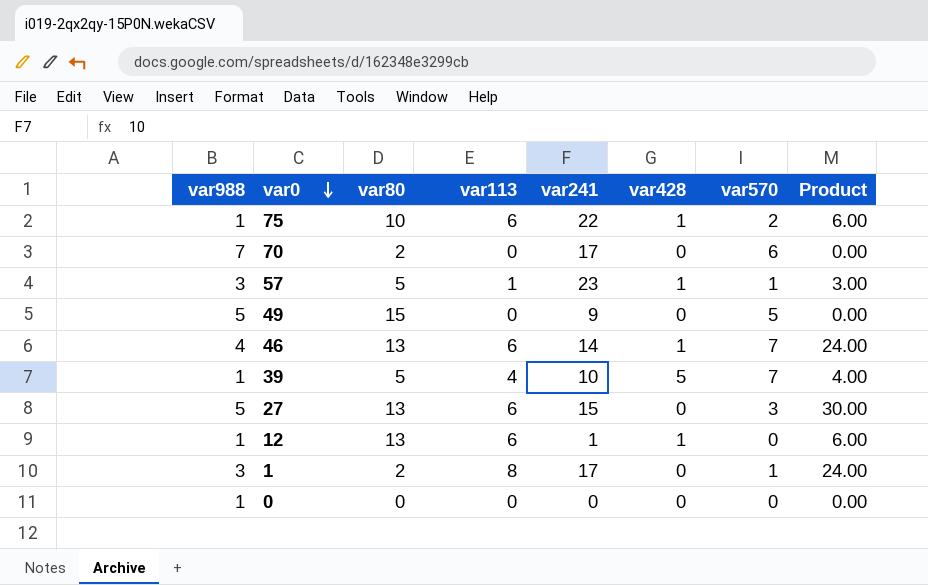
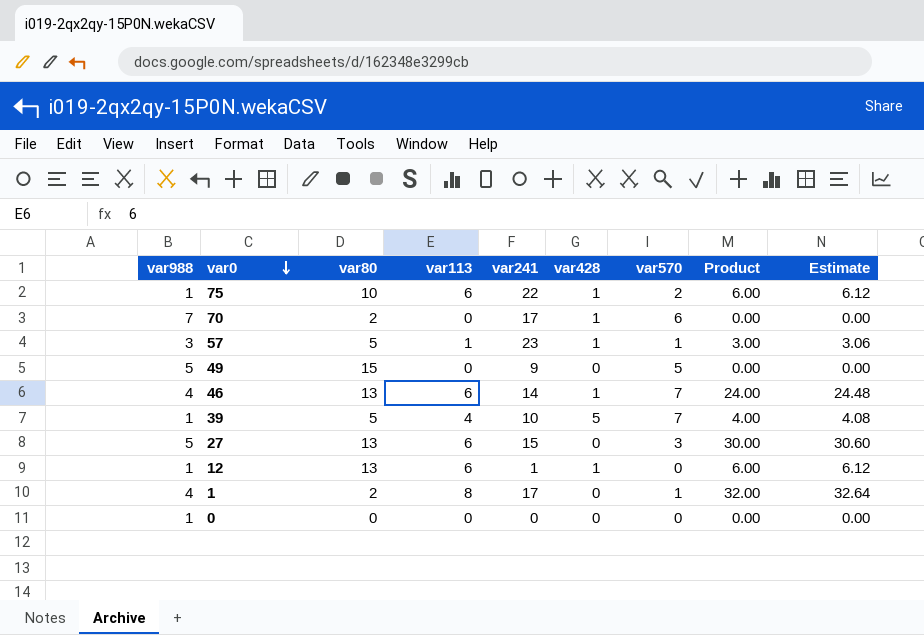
column Estimate | formula: none -> [Product] * 1.02
70 | var428: 0 -> 1
1 | var988: 3 -> 4
1 | Product: 24.00 -> 32.00

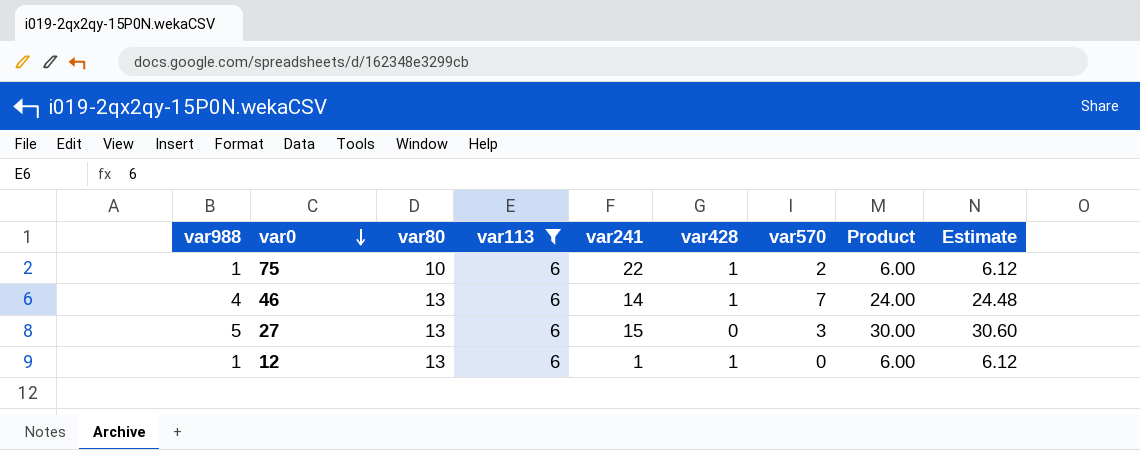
filter: none -> var113 = 6

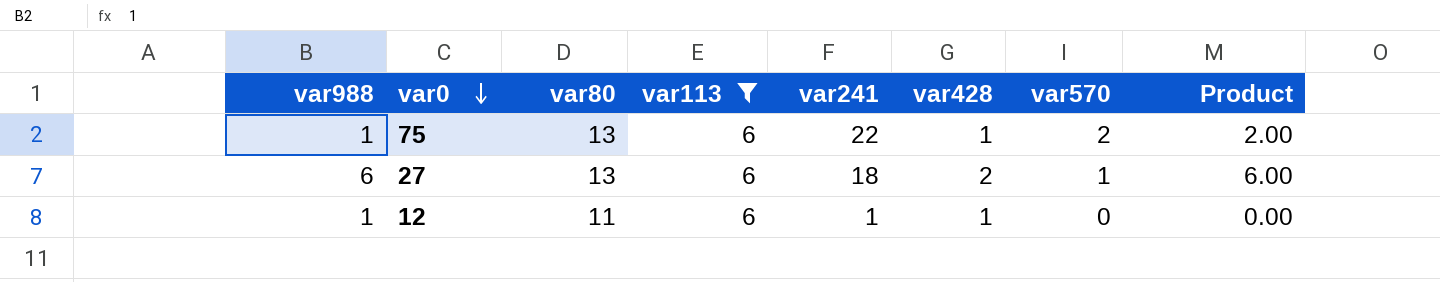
column Estimate | formula: [Product] * 1.02 -> none
column Product | formula: [var988] * [var113] -> [var988] * [var570]
row 46: 4 | 13 | 6 | 14 | 1 | 7 | 24.00 | 24.48 -> none
75 | var80: 10 -> 13
27 | var988: 5 -> 6
27 | var241: 15 -> 18
27 | var428: 0 -> 2
27 | var570: 3 -> 1
12 | var80: 13 -> 11

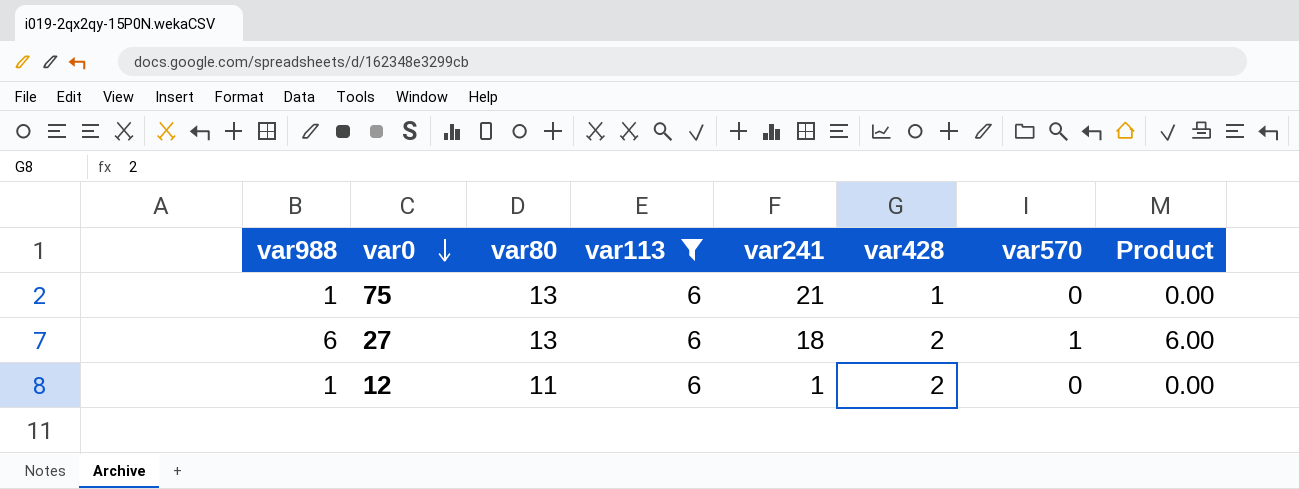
75 | var241: 22 -> 21
75 | var570: 2 -> 0
75 | Product: 2.00 -> 0.00
12 | var428: 1 -> 2

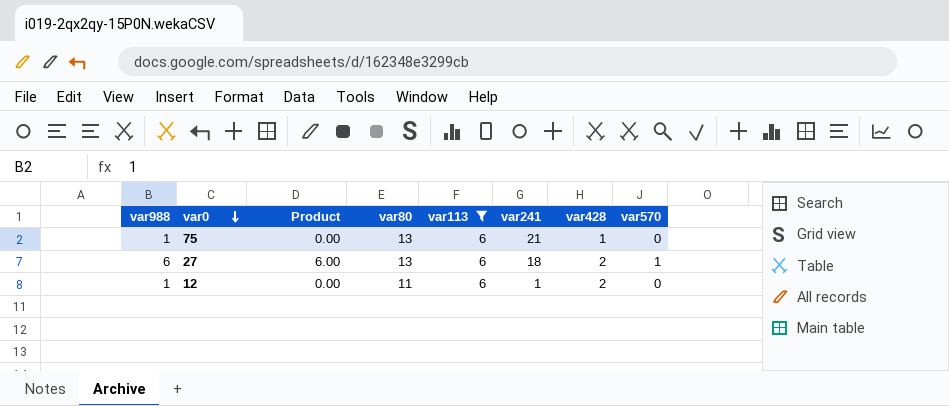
column Product | position: 8 -> 3

